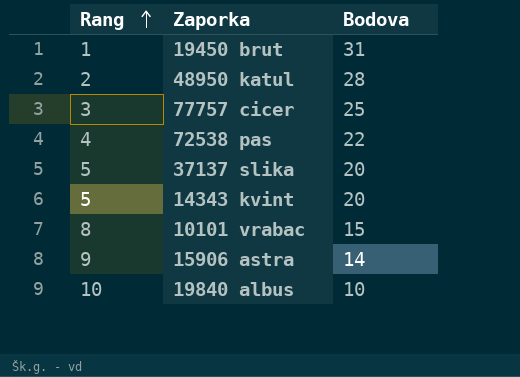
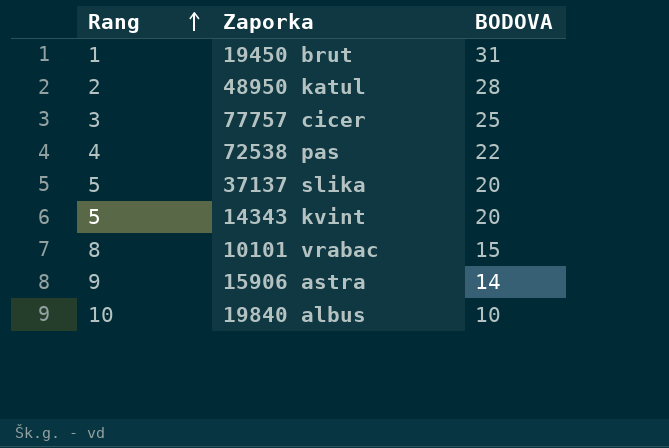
column name: Bodova -> BODOVA

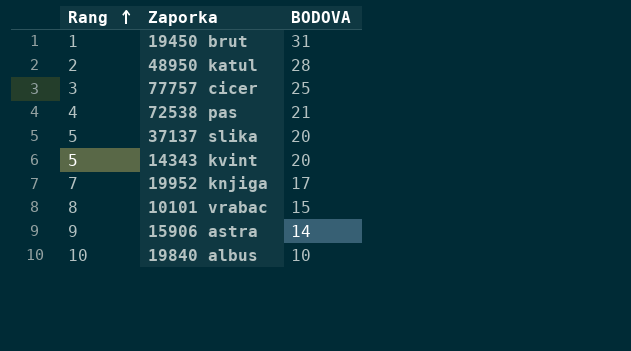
72538 pas | BODOVA: 22 -> 21
row 19952 knjiga: none -> 7 | 17

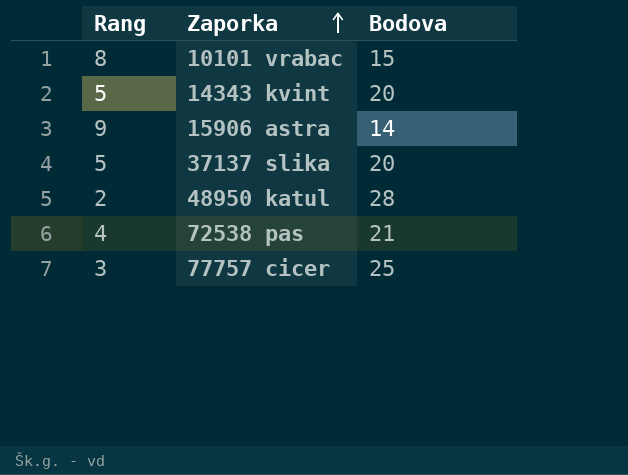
row order: Rang ascending -> Zaporka ascending
column name: BODOVA -> Bodova
row 19450 brut: 1 | 31 -> none
row 19952 knjiga: 7 | 17 -> none
row 19840 albus: 10 | 10 -> none

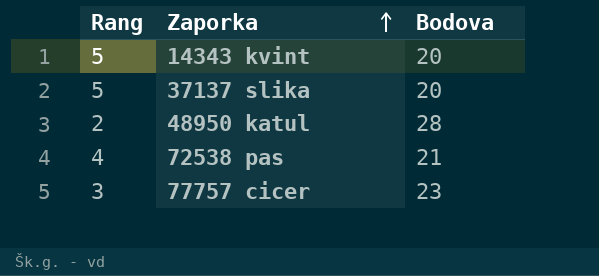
row 10101 vrabac: 8 | 15 -> none
row 15906 astra: 9 | 14 -> none
77757 cicer | Bodova: 25 -> 23

